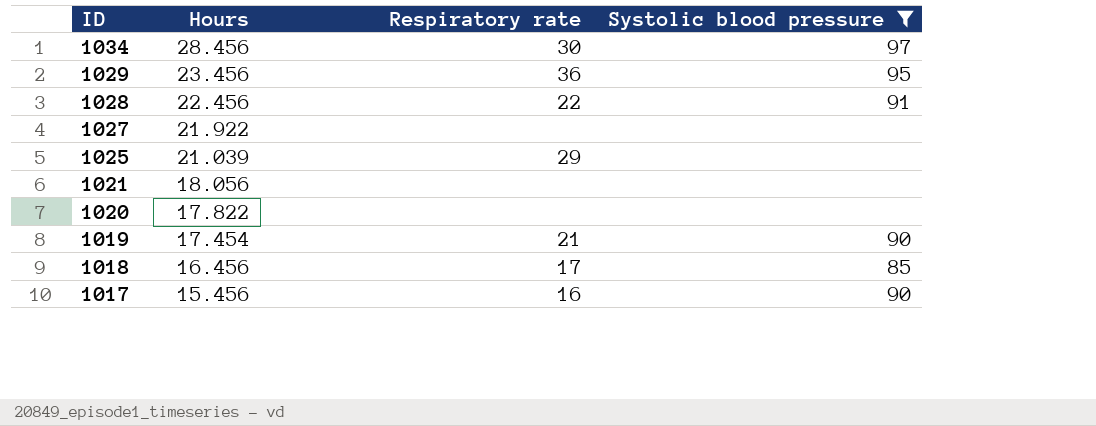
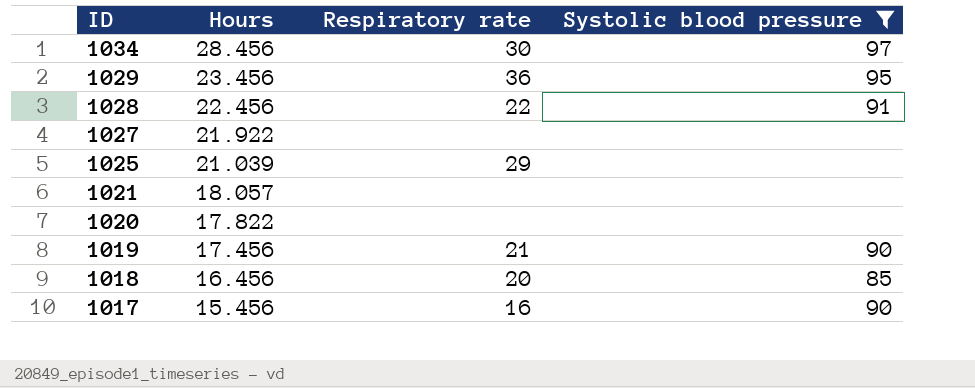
1021 | Hours: 18.056 -> 18.057
1019 | Hours: 17.454 -> 17.456
1018 | Respiratory rate: 17 -> 20

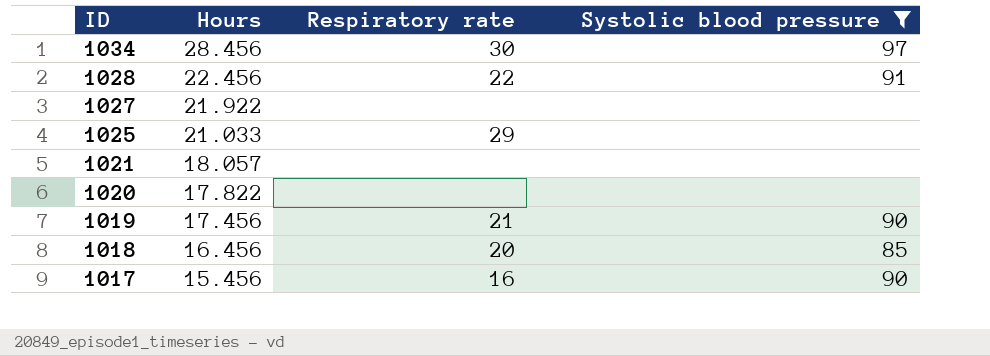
row 1029: 23.456 | 36 | 95 -> none
1025 | Hours: 21.039 -> 21.033

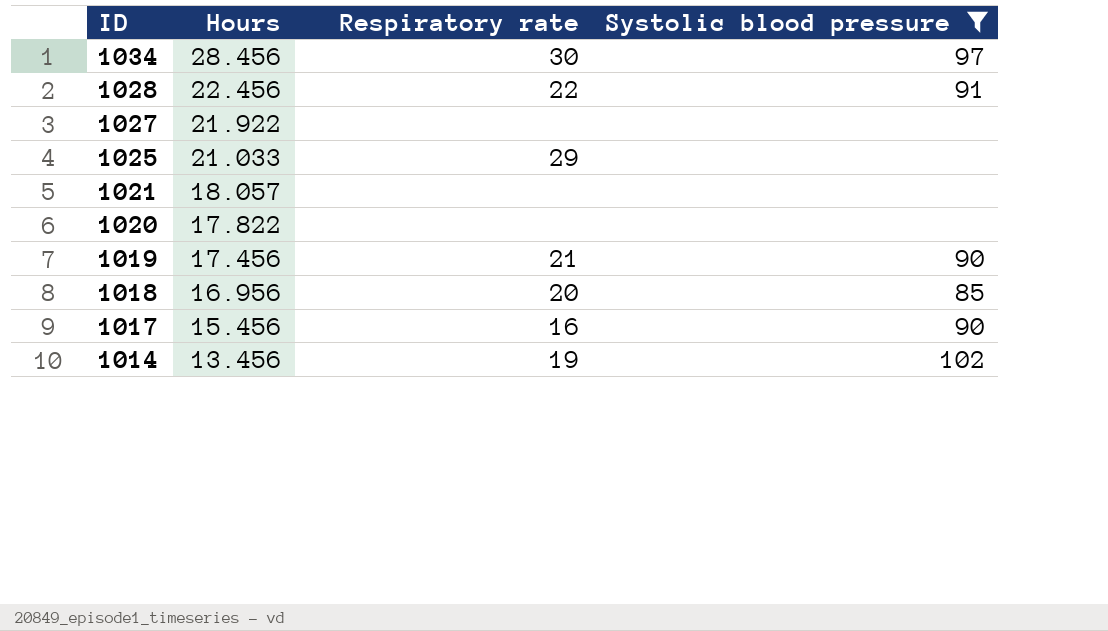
1018 | Hours: 16.456 -> 16.956
row 1014: none -> 13.456 | 19 | 102

